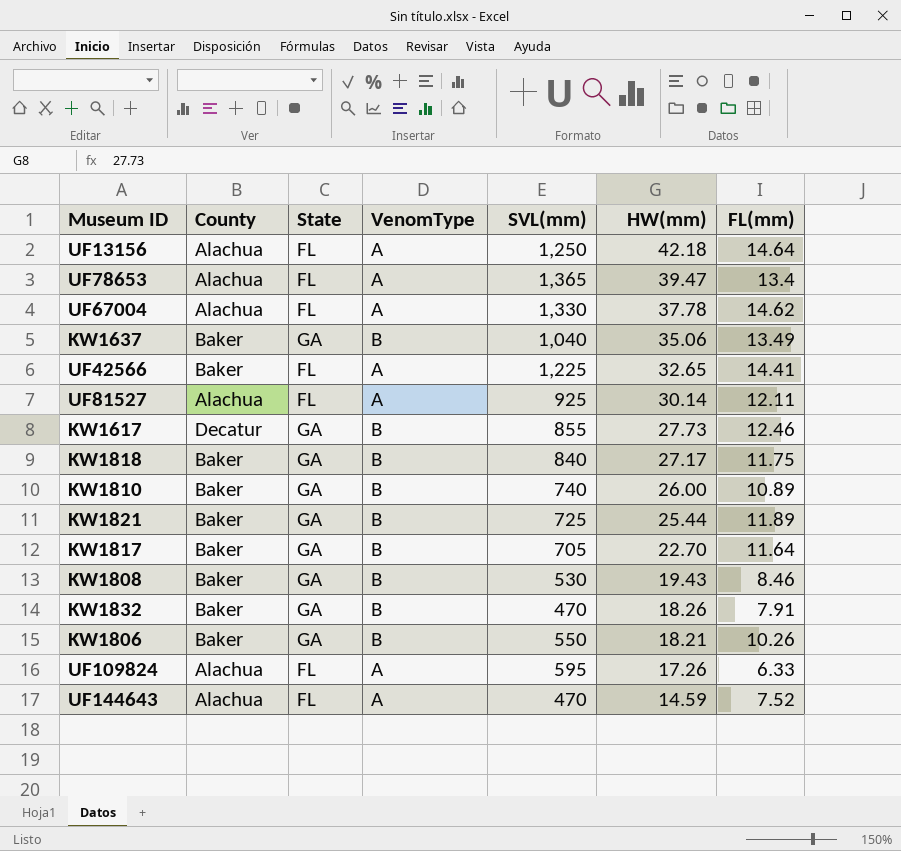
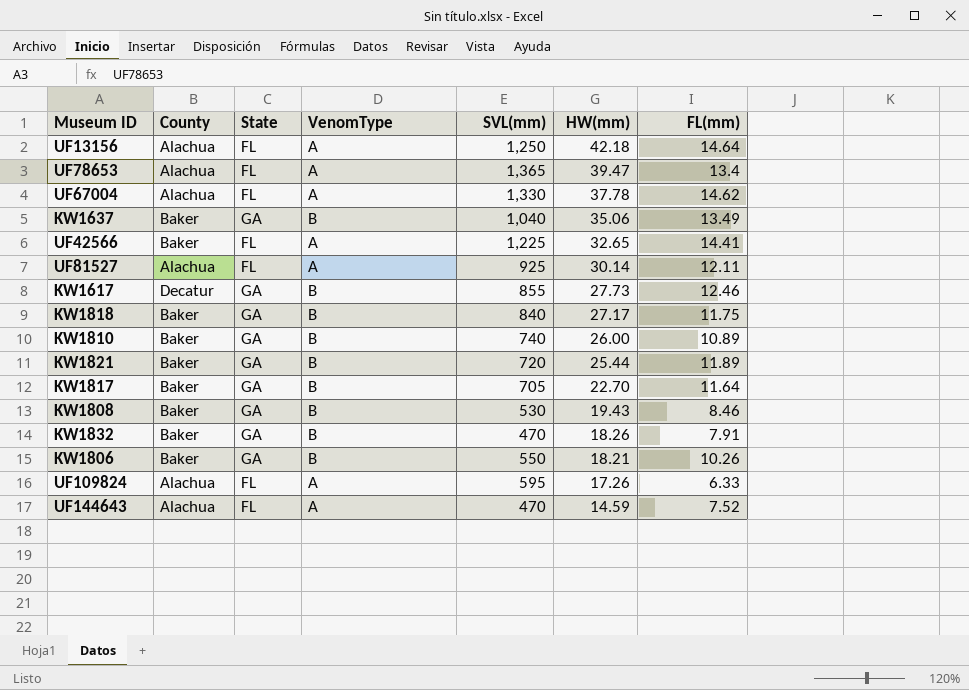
KW1821 | SVL(mm): 725 -> 720

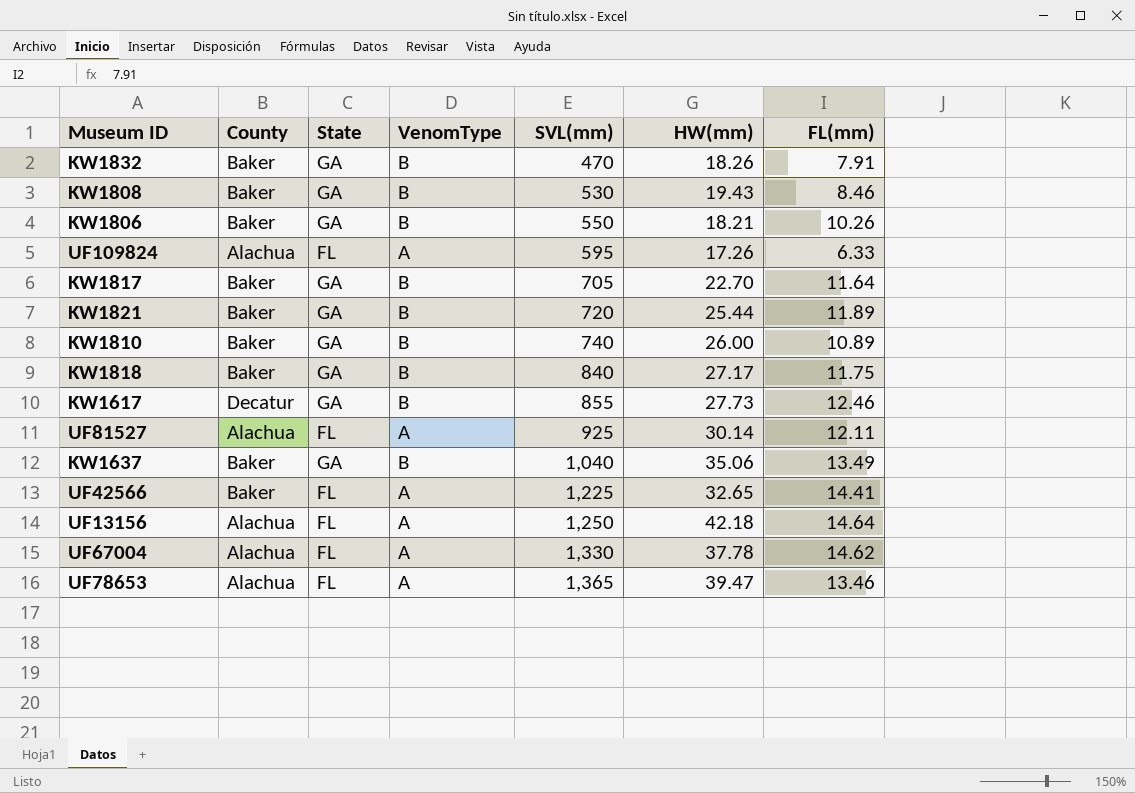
row order: HW(mm) descending -> SVL(mm) ascending
row UF144643: Alachua | FL | A | 470 | 14.59 | 7.52 -> none
UF78653 | FL(mm): 13.4 -> 13.46

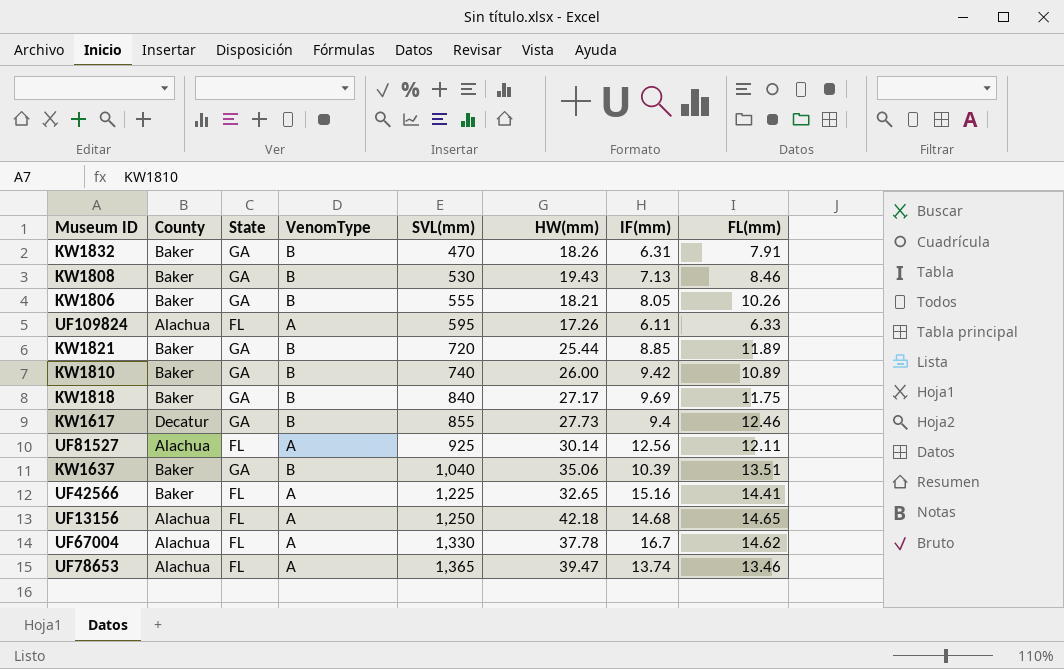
column IF(mm) | position: none -> 7
row KW1817: Baker | GA | B | 705 | 22.70 | 11.64 -> none
KW1806 | SVL(mm): 550 -> 555
KW1637 | FL(mm): 13.49 -> 13.51
UF13156 | FL(mm): 14.64 -> 14.65

